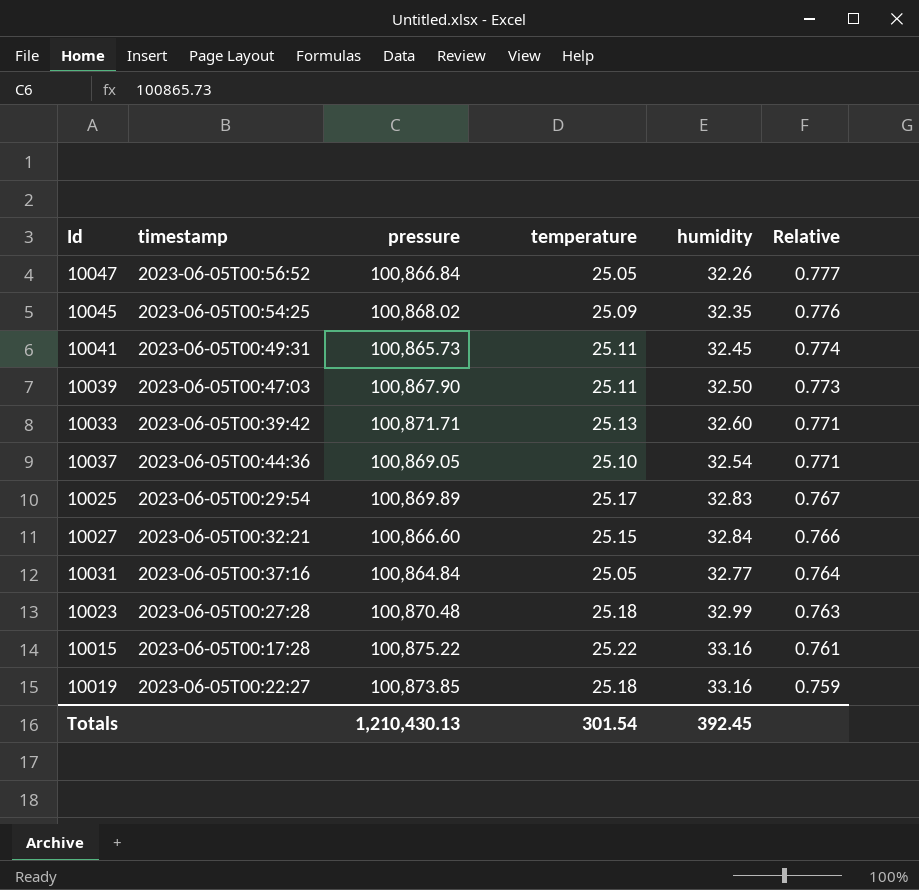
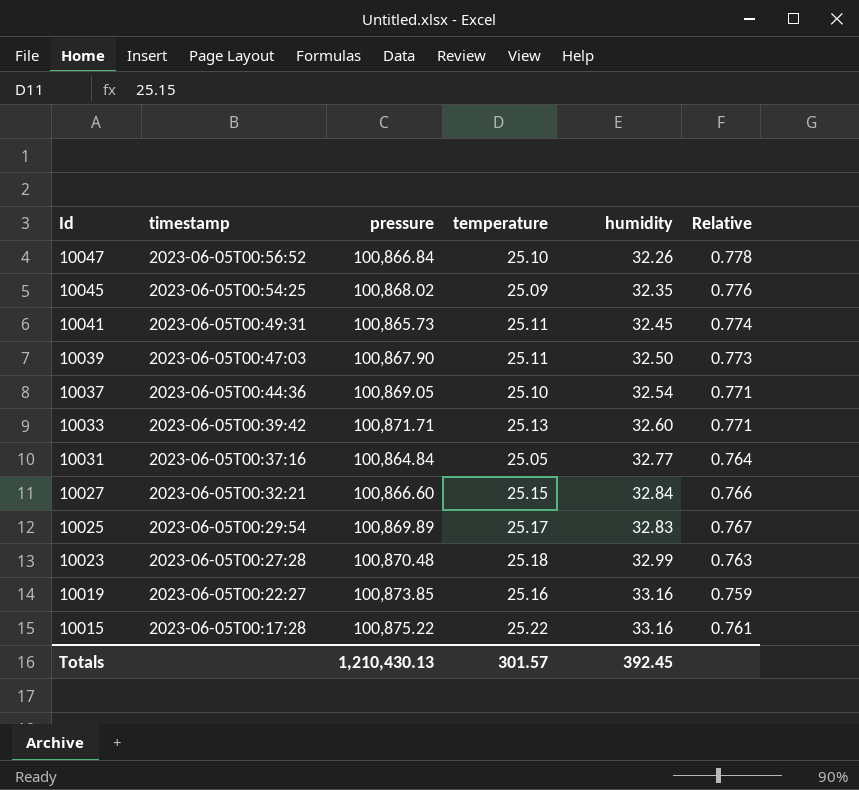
row order: Relative descending -> Id descending
10047 | temperature: 25.05 -> 25.10
10047 | Relative: 0.777 -> 0.778
10019 | temperature: 25.18 -> 25.16
Totals | temperature: 301.54 -> 301.57

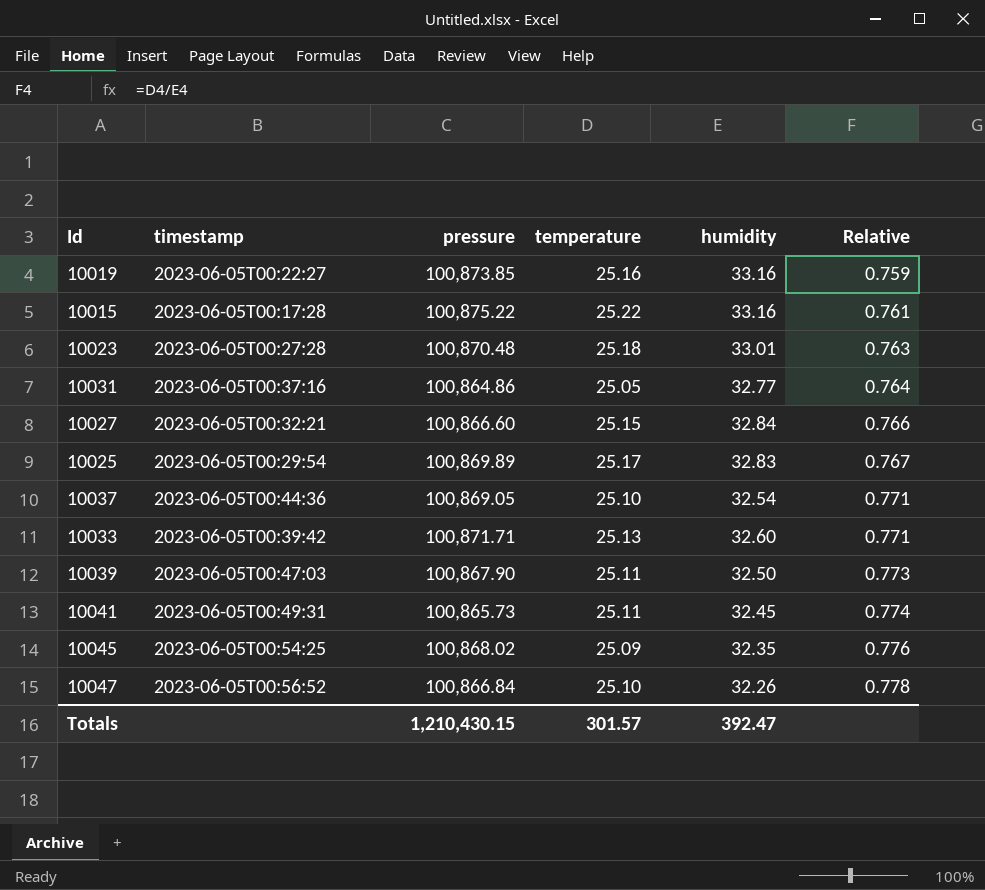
row order: Id descending -> Relative ascending
10023 | humidity: 32.99 -> 33.01
10031 | pressure: 100,864.84 -> 100,864.86
Totals | pressure: 1,210,430.13 -> 1,210,430.15
Totals | humidity: 392.45 -> 392.47

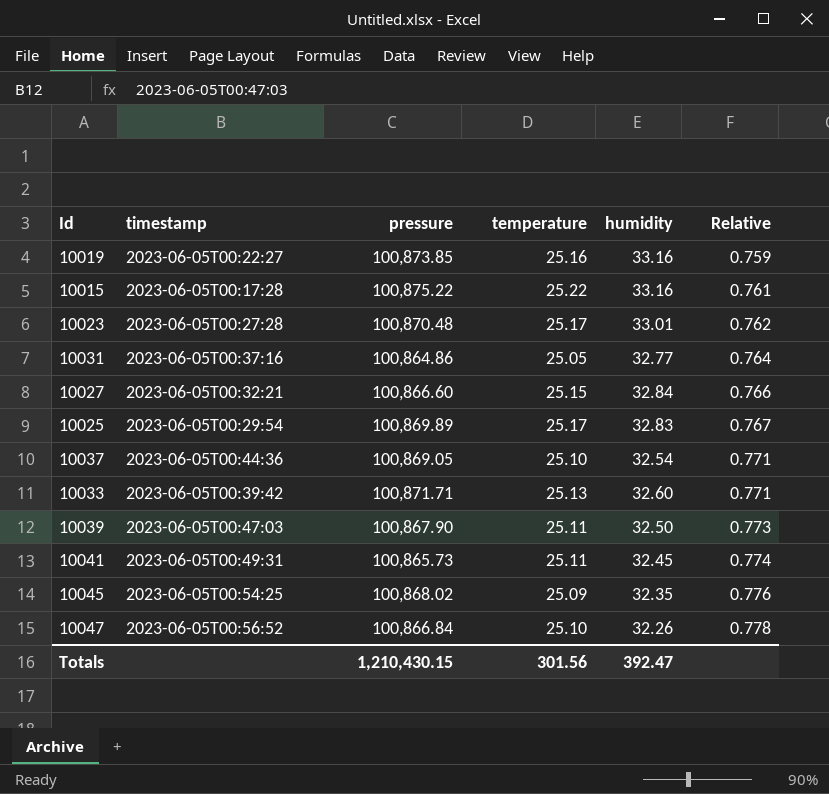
10023 | temperature: 25.18 -> 25.17
10023 | Relative: 0.763 -> 0.762
Totals | temperature: 301.57 -> 301.56

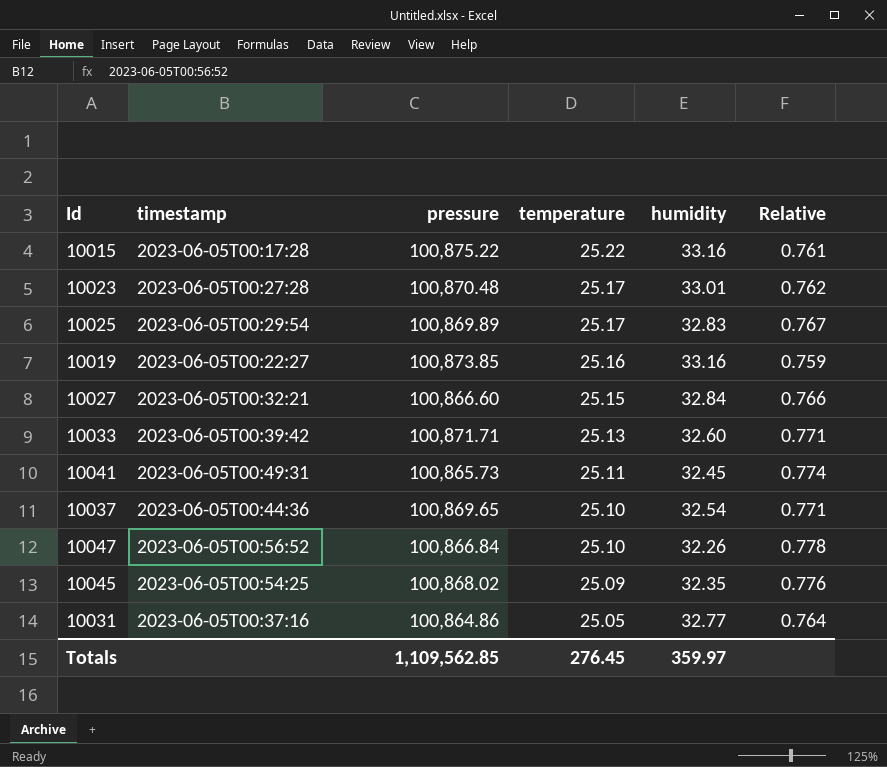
row order: Relative ascending -> temperature descending
row 10039: 2023-06-05T00:47:03 | 100,867.90 | 25.11 | 32.50 | 0.773 -> none
10037 | pressure: 100,869.05 -> 100,869.65
Totals | pressure: 1,210,430.15 -> 1,109,562.85
Totals | temperature: 301.56 -> 276.45
Totals | humidity: 392.47 -> 359.97

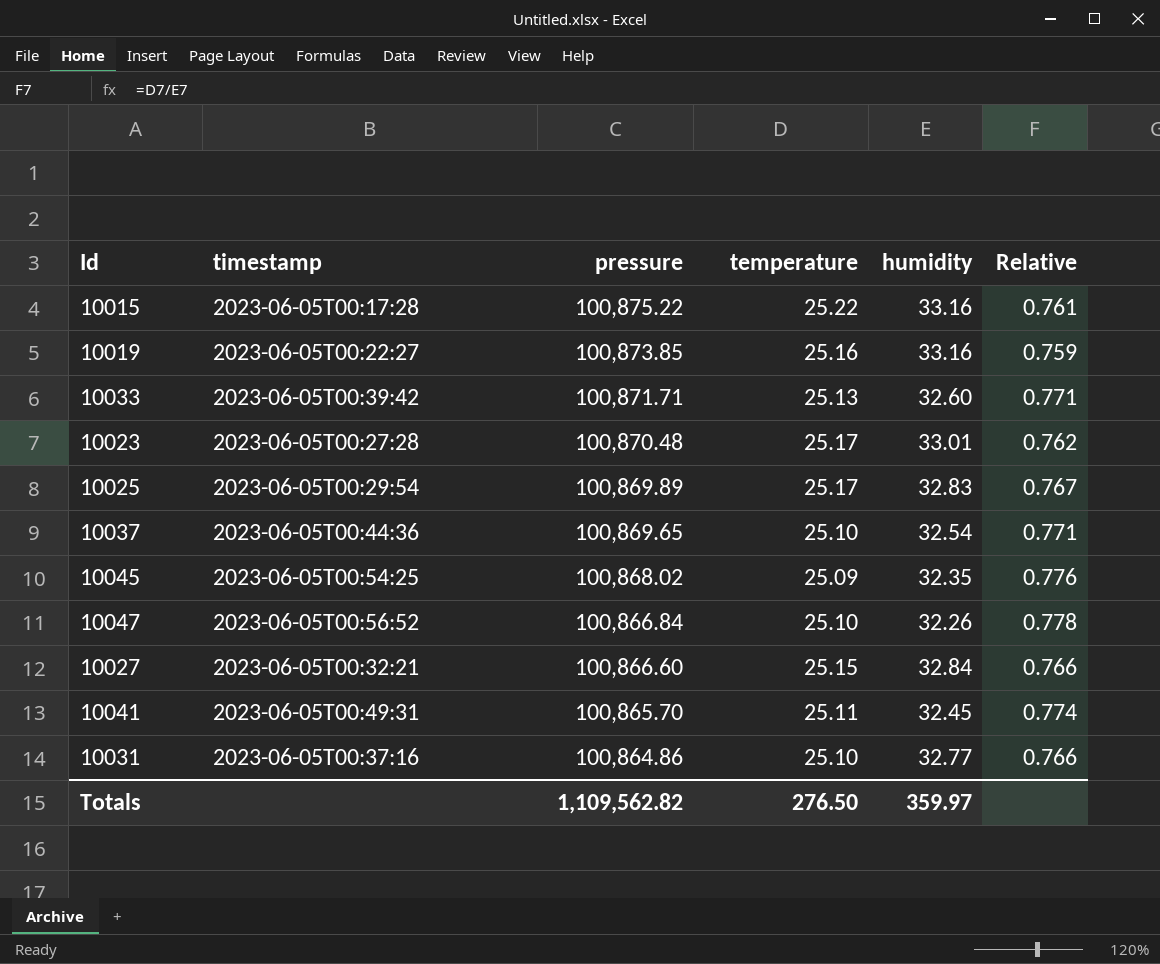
row order: temperature descending -> pressure descending
10041 | pressure: 100,865.73 -> 100,865.70
10031 | temperature: 25.05 -> 25.10
10031 | Relative: 0.764 -> 0.766
Totals | pressure: 1,109,562.85 -> 1,109,562.82
Totals | temperature: 276.45 -> 276.50

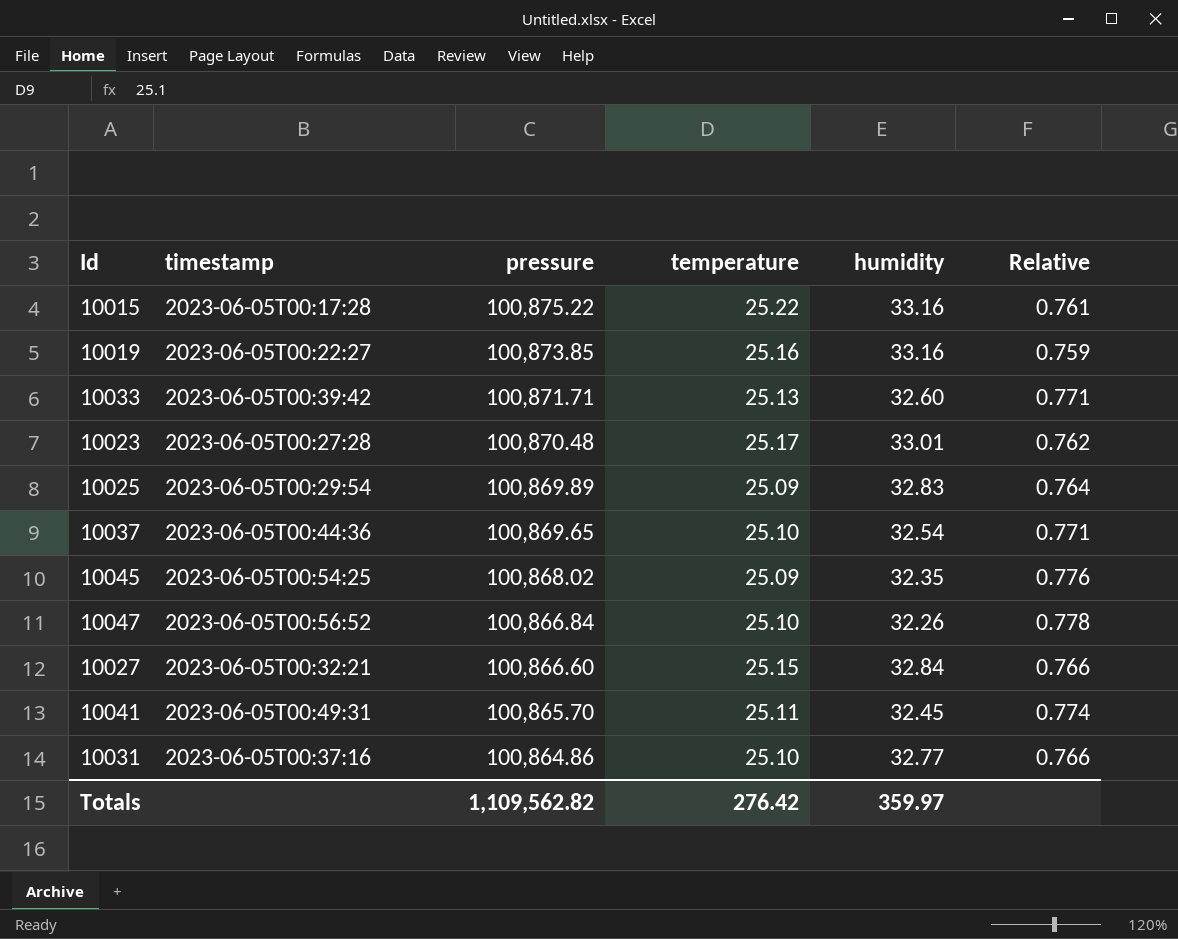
10025 | temperature: 25.17 -> 25.09
10025 | Relative: 0.767 -> 0.764
Totals | temperature: 276.50 -> 276.42

